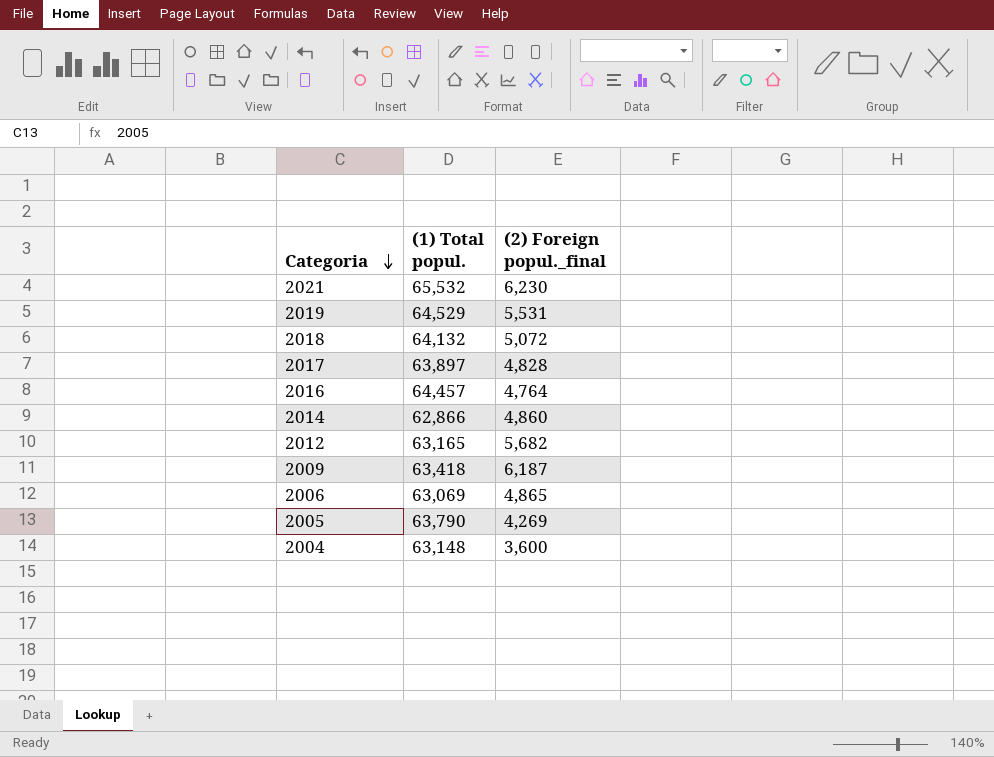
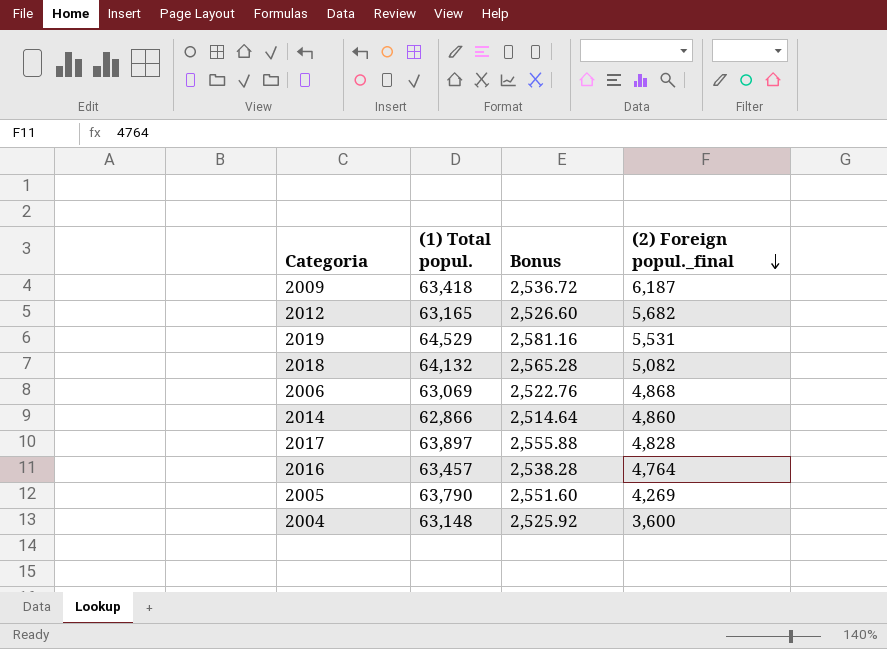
row order: Categoria descending -> (2) Foreign popul._final descending
column Bonus | formula: none -> [(1) Total popul.] * 0.04
row 2021: 65,532 | 6,230 -> none
2018 | (2) Foreign popul._final: 5,072 -> 5,082
2006 | (2) Foreign popul._final: 4,865 -> 4,868
2016 | (1) Total popul.: 64,457 -> 63,457

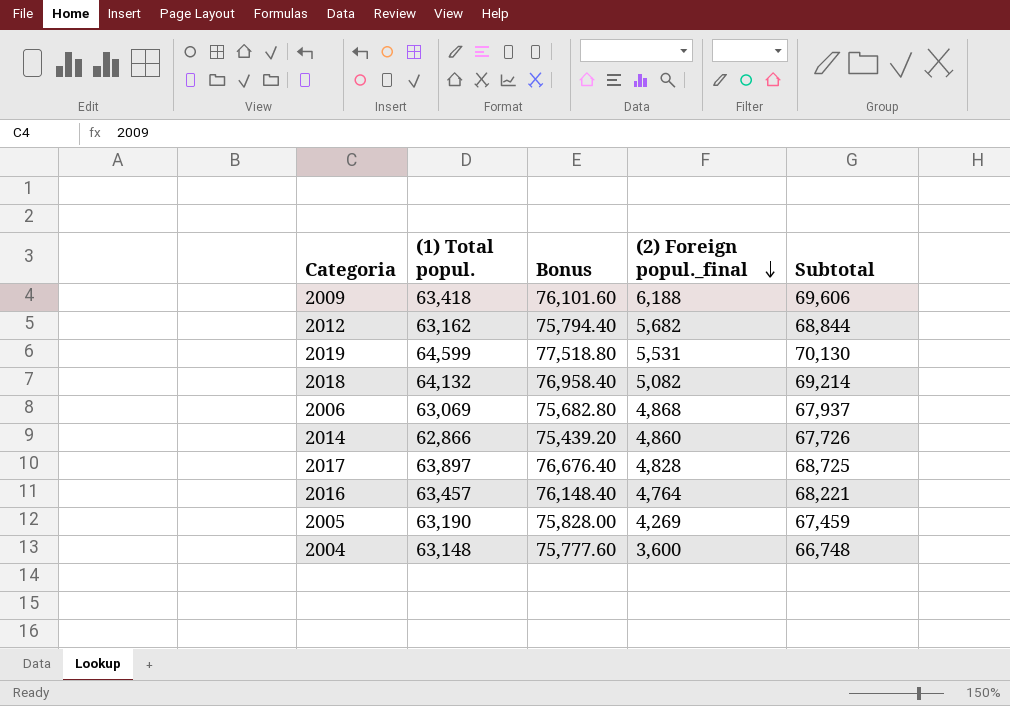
column Bonus | formula: [(1) Total popul.] * 0.04 -> [(1) Total popul.] * 1.2
column Subtotal | formula: none -> [(1) Total popul.] + [(2) Foreign popul._final]
2009 | (2) Foreign popul._final: 6,187 -> 6,188
2012 | (1) Total popul.: 63,165 -> 63,162
2019 | (1) Total popul.: 64,529 -> 64,599
2005 | (1) Total popul.: 63,790 -> 63,190

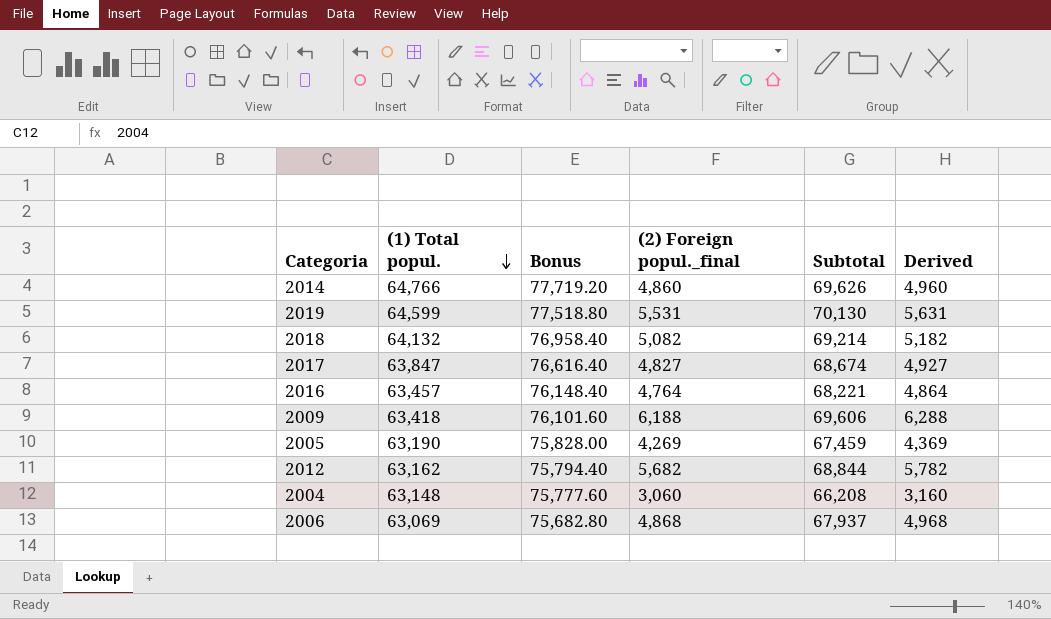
row order: (2) Foreign popul._final descending -> (1) Total popul. descending
column Derived | formula: none -> [(2) Foreign popul._final] + 100
2014 | (1) Total popul.: 62,866 -> 64,766
2014 | Bonus: 75,439.20 -> 77,719.20
2014 | Subtotal: 67,726 -> 69,626
2017 | (1) Total popul.: 63,897 -> 63,847
2017 | Bonus: 76,676.40 -> 76,616.40
2017 | (2) Foreign popul._final: 4,828 -> 4,827
2017 | Subtotal: 68,725 -> 68,674
2004 | (2) Foreign popul._final: 3,600 -> 3,060
2004 | Subtotal: 66,748 -> 66,208

